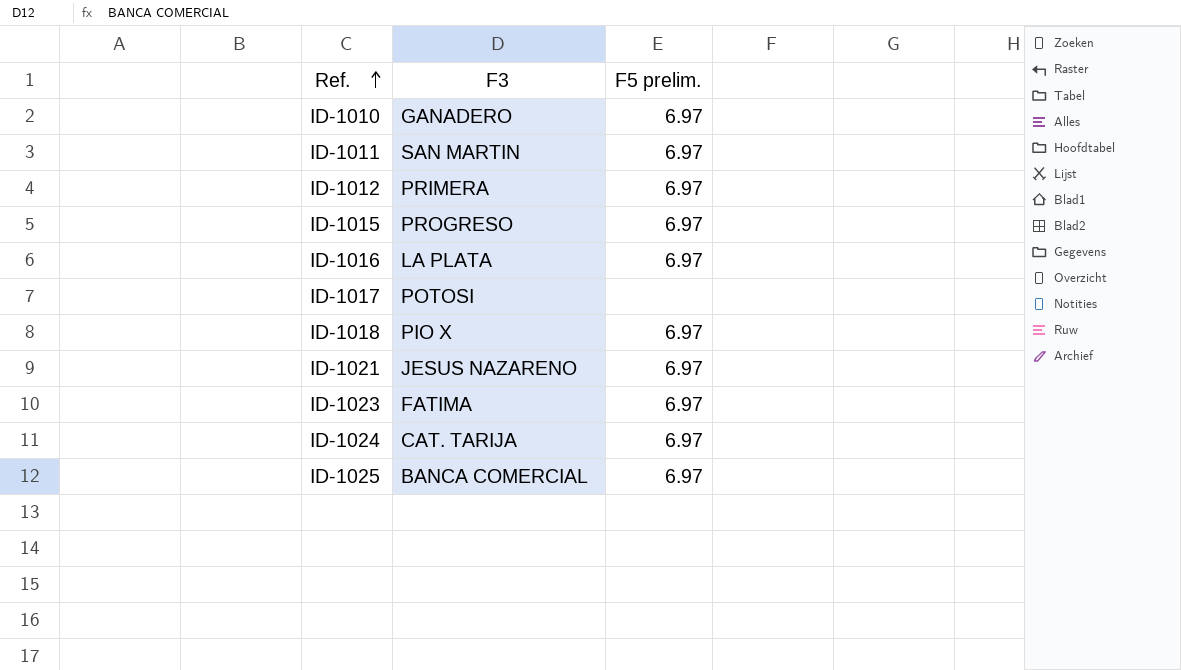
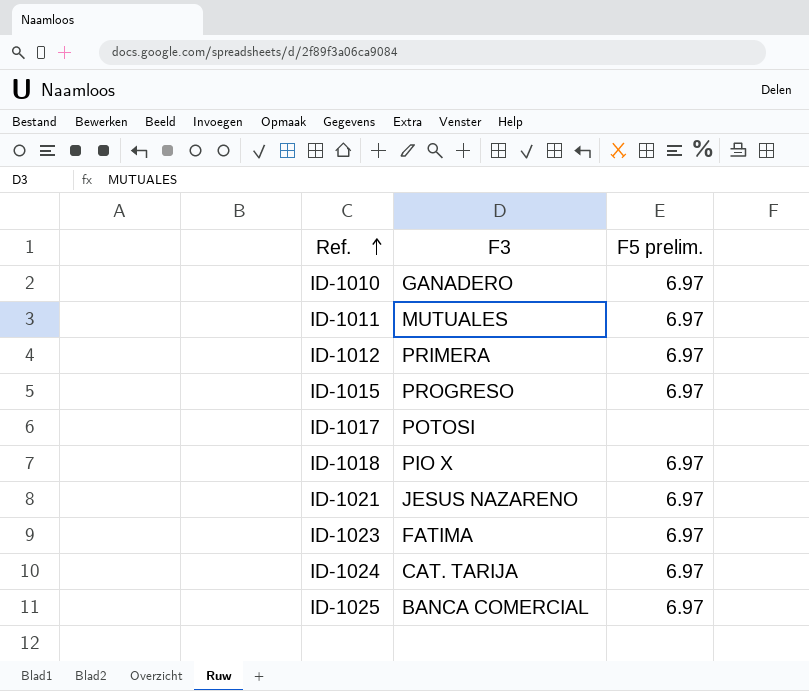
row ID-1016: LA PLATA | 6.97 -> none
ID-1011 | F3: SAN MARTIN -> MUTUALES

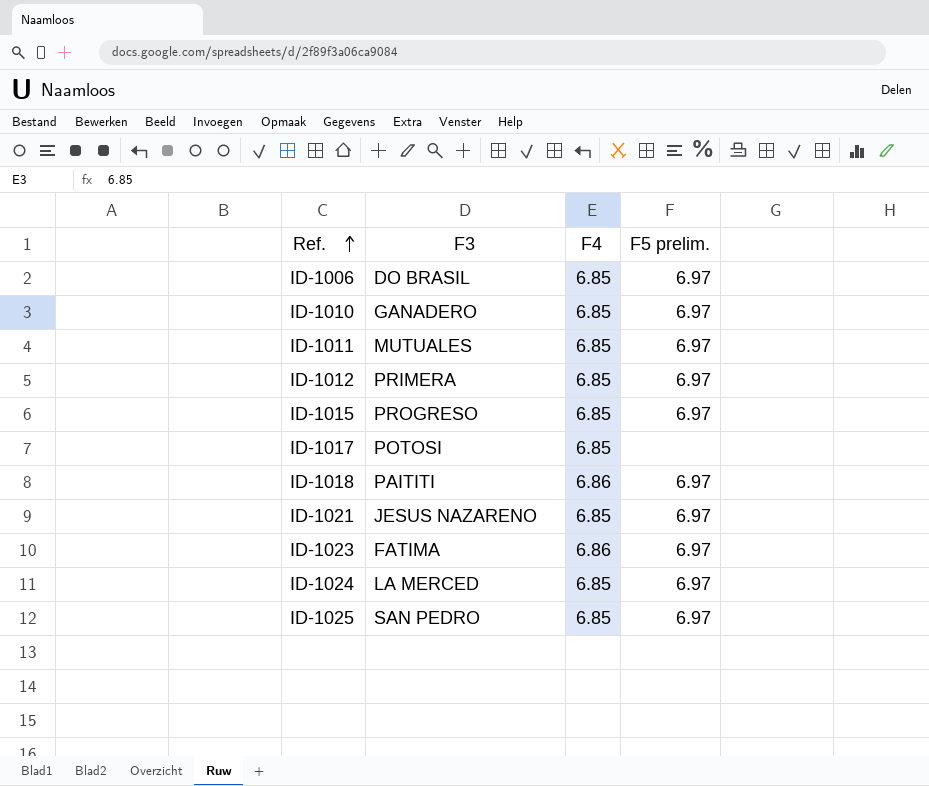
column F4 | position: none -> 3
row ID-1006: none -> DO BRASIL | 6.85 | 6.97
ID-1018 | F3: PIO X -> PAITITI
ID-1024 | F3: CAT. TARIJA -> LA MERCED
ID-1025 | F3: BANCA COMERCIAL -> SAN PEDRO

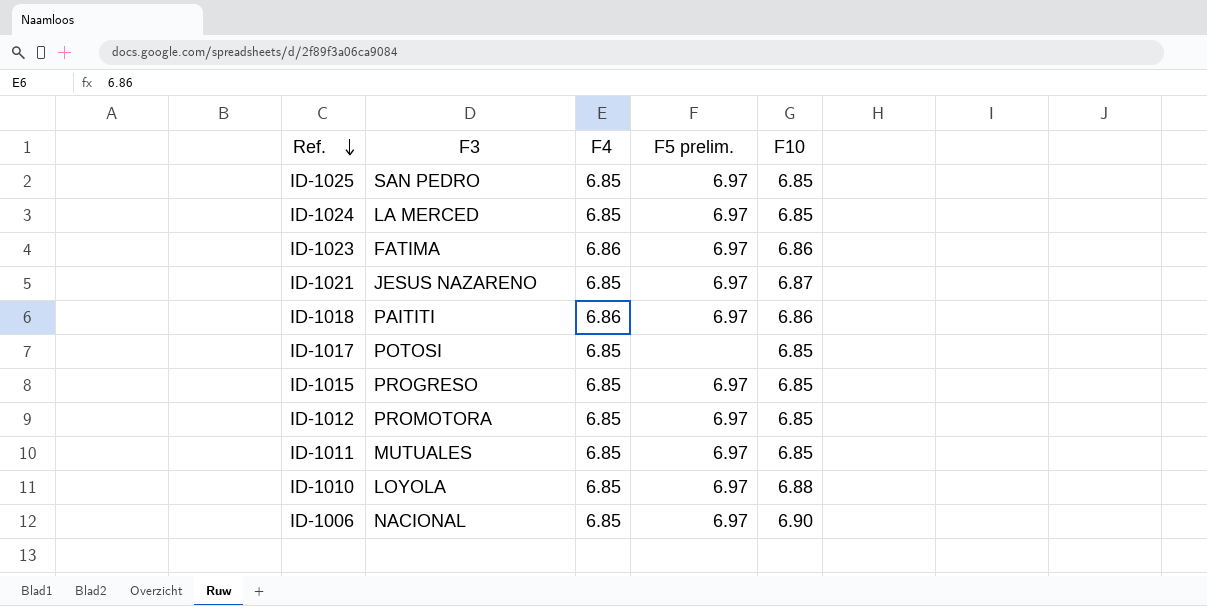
row order: Ref. ascending -> Ref. descending
column F10 | position: none -> 5
ID-1012 | F3: PRIMERA -> PROMOTORA
ID-1010 | F3: GANADERO -> LOYOLA
ID-1006 | F3: DO BRASIL -> NACIONAL

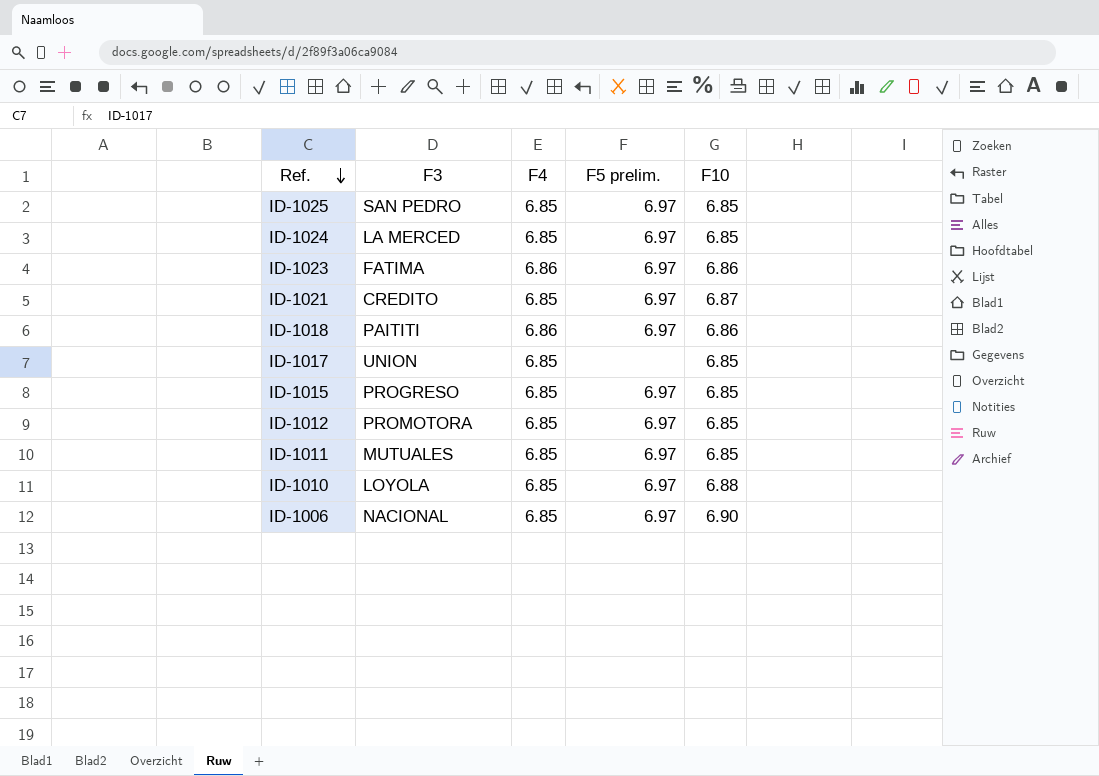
ID-1021 | F3: JESUS NAZARENO -> CREDITO
ID-1017 | F3: POTOSI -> UNION

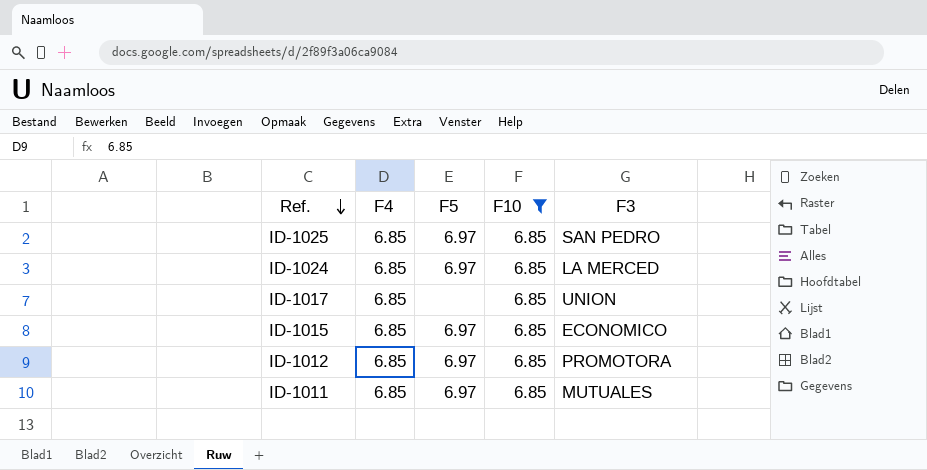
filter: none -> F10 = 6.85
column name: F5 prelim. -> F5
column F3 | position: 2 -> 5
ID-1015 | F3: PROGRESO -> ECONOMICO

